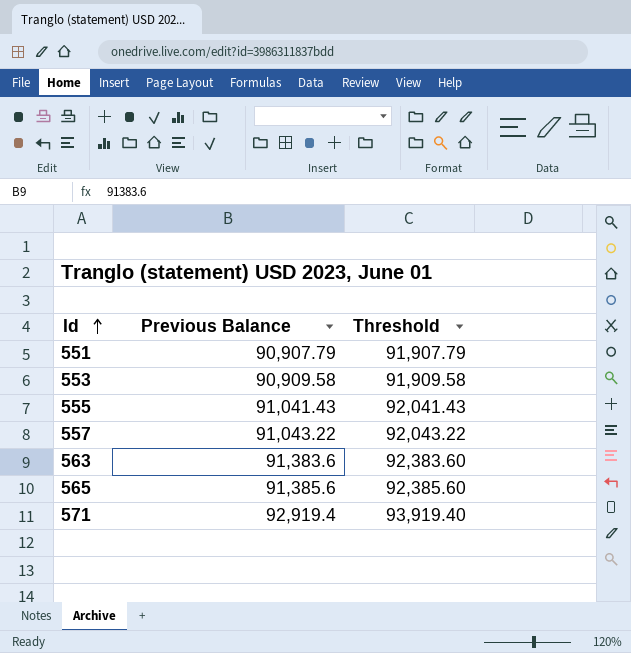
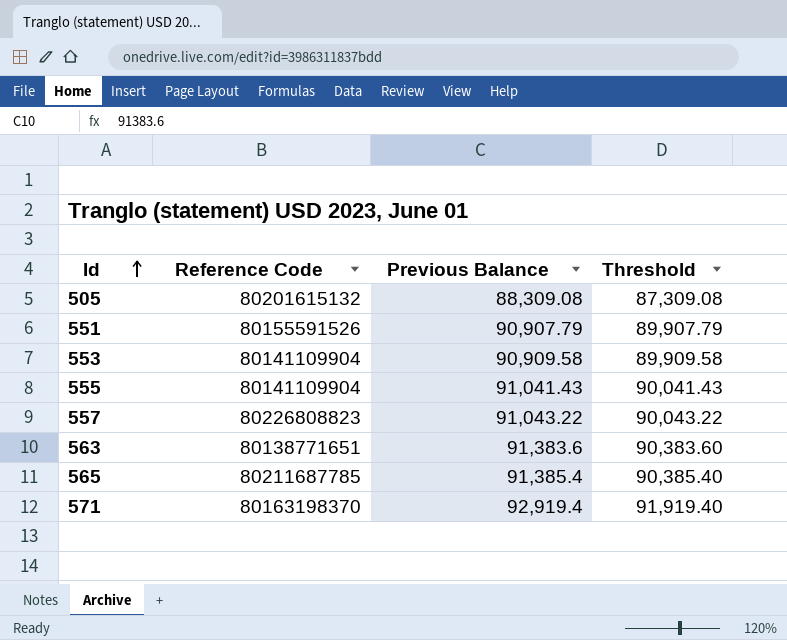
column Reference Code | position: none -> 2
column Threshold | formula: [Previous Balance] + 1000 -> [Previous Balance] - 1000
row 505: none -> 80201615132 | 88,309.08 | 87,309.08
565 | Previous Balance: 91,385.6 -> 91,385.4

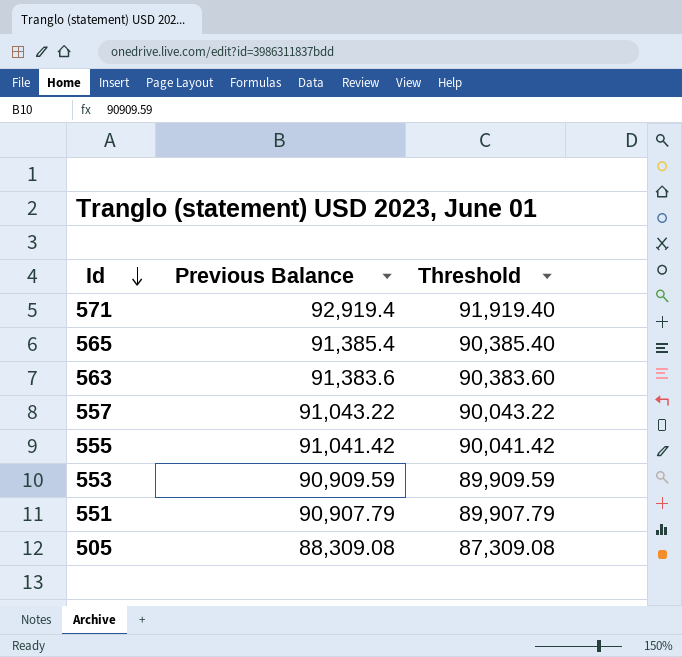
row order: Id ascending -> Id descending
column Reference Code | position: 2 -> none
555 | Previous Balance: 91,041.43 -> 91,041.42
555 | Threshold: 90,041.43 -> 90,041.42
553 | Previous Balance: 90,909.58 -> 90,909.59
553 | Threshold: 89,909.58 -> 89,909.59

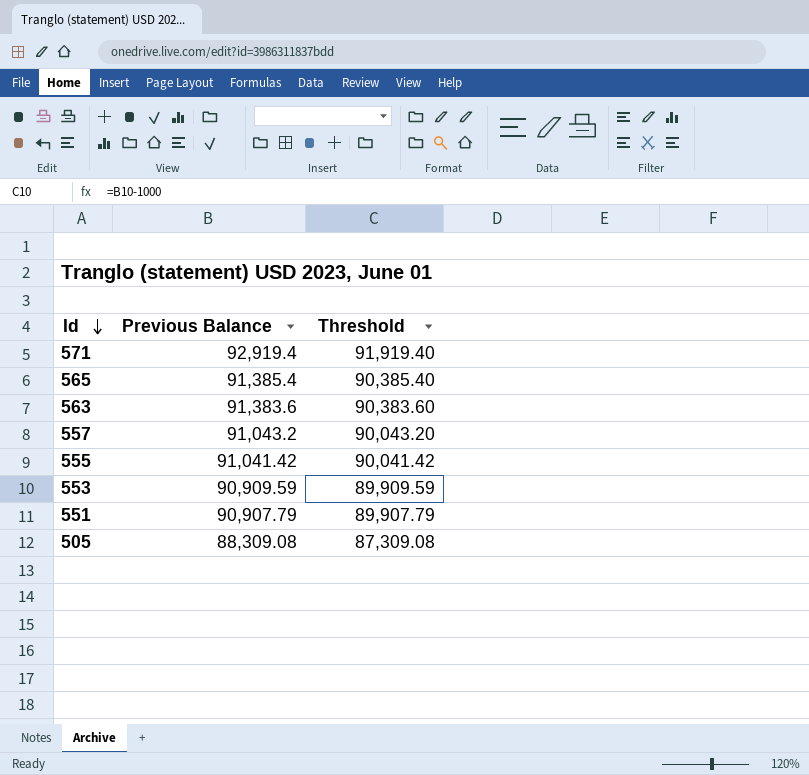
557 | Previous Balance: 91,043.22 -> 91,043.2
557 | Threshold: 90,043.22 -> 90,043.20

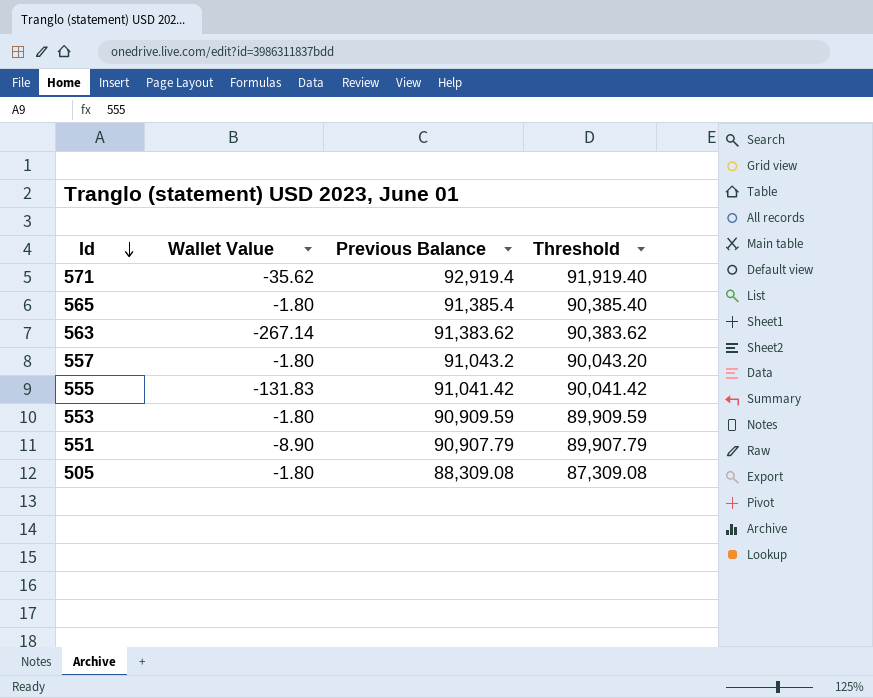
column Wallet Value | position: none -> 2
563 | Previous Balance: 91,383.6 -> 91,383.62
563 | Threshold: 90,383.60 -> 90,383.62

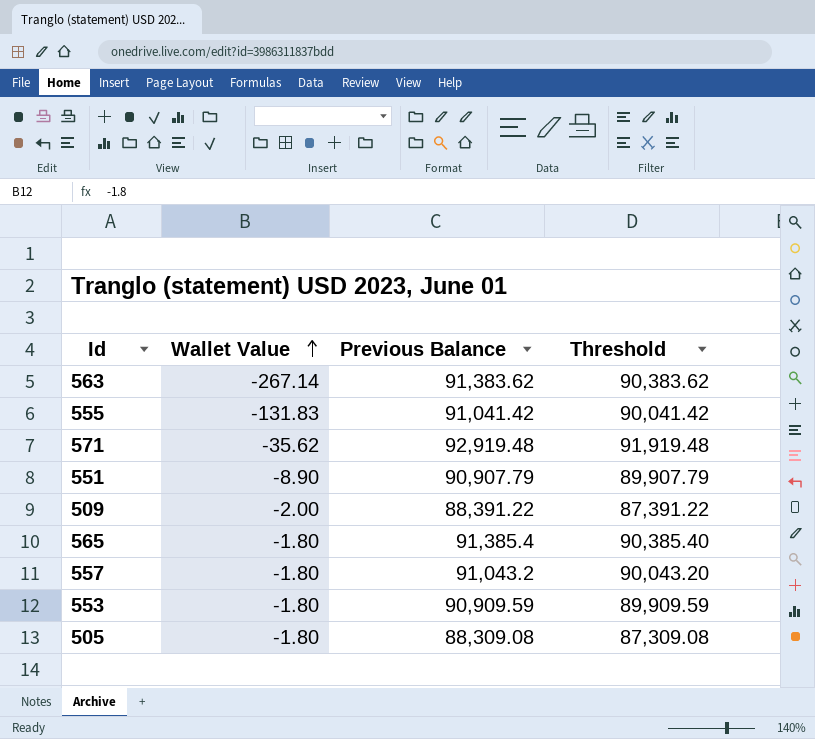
row order: Id descending -> Wallet Value ascending
571 | Previous Balance: 92,919.4 -> 92,919.48
571 | Threshold: 91,919.40 -> 91,919.48
row 509: none -> -2.00 | 88,391.22 | 87,391.22

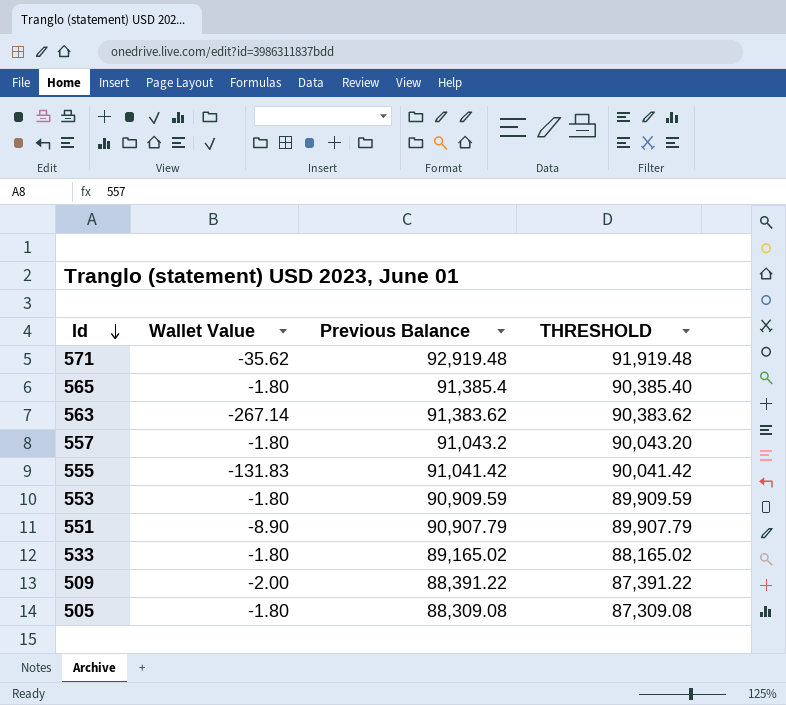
row order: Wallet Value ascending -> Id descending
column name: Threshold -> THRESHOLD
row 533: none -> -1.80 | 89,165.02 | 88,165.02

